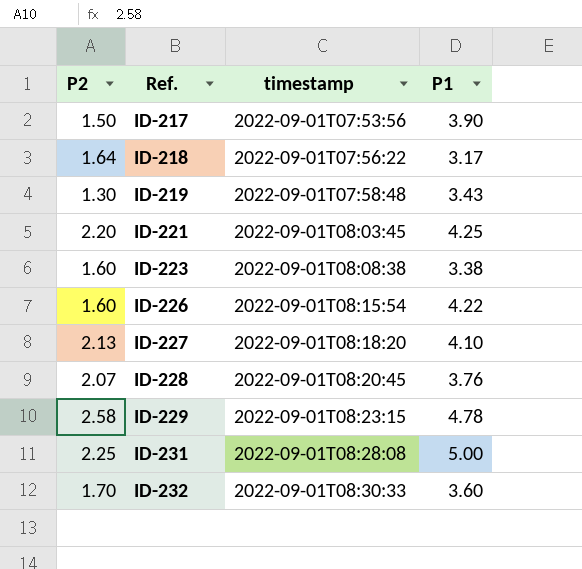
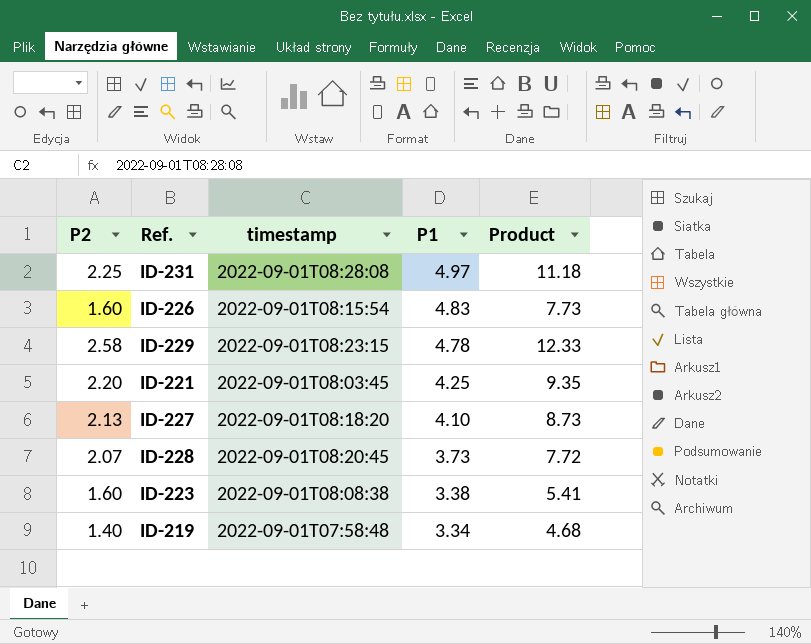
row order: Ref. ascending -> P1 descending
column Product | formula: none -> [P2] * [P1]
row ID-217: 1.50 | 2022-09-01T07:53:56 | 3.90 -> none
row ID-218: 1.64 | 2022-09-01T07:56:22 | 3.17 -> none
row ID-232: 1.70 | 2022-09-01T08:30:33 | 3.60 -> none
ID-231 | P1: 5.00 -> 4.97
ID-226 | P1: 4.22 -> 4.83
ID-228 | P1: 3.76 -> 3.73
ID-219 | P2: 1.30 -> 1.40
ID-219 | P1: 3.43 -> 3.34

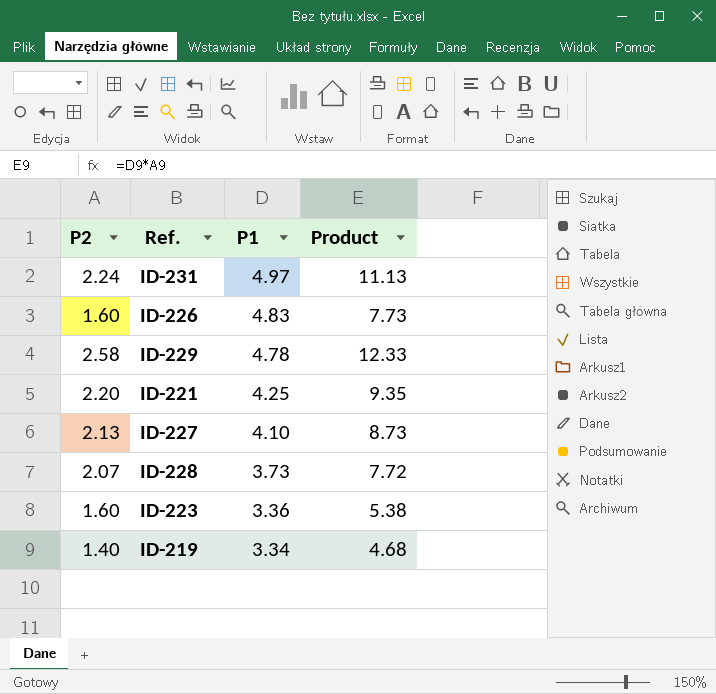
column timestamp | position: 3 -> none
ID-231 | P2: 2.25 -> 2.24
ID-231 | Product: 11.18 -> 11.13
ID-223 | P1: 3.38 -> 3.36
ID-223 | Product: 5.41 -> 5.38

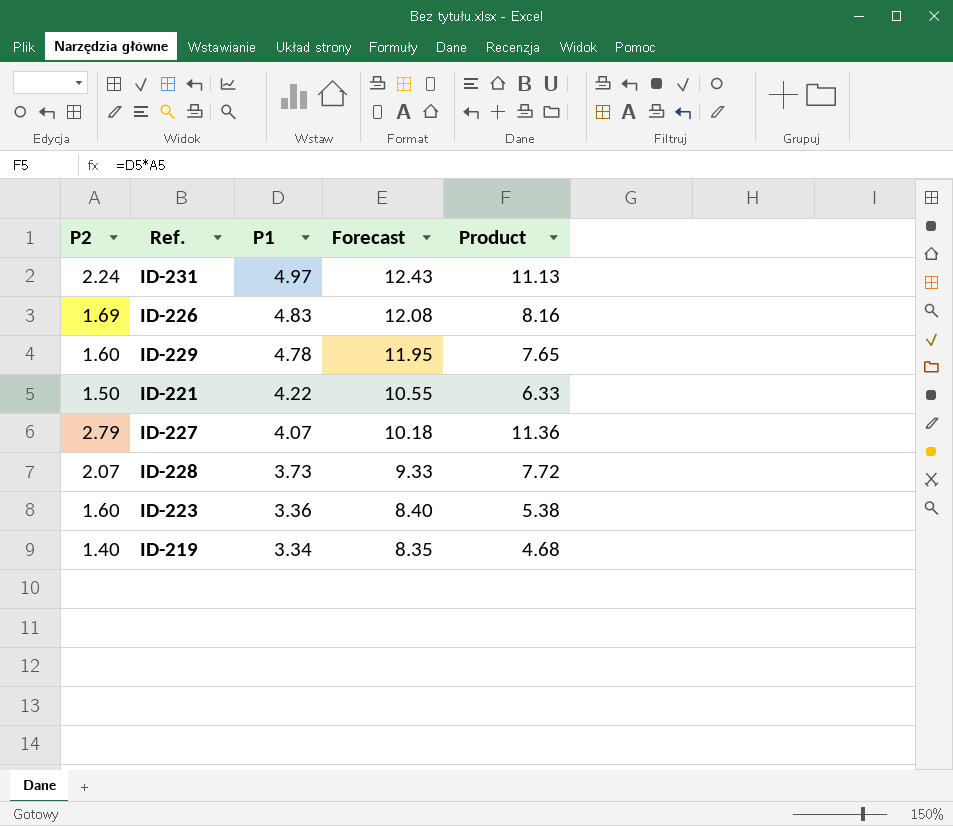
column Forecast | formula: none -> [P1] * 2.5
ID-226 | P2: 1.60 -> 1.69
ID-226 | Product: 7.73 -> 8.16
ID-229 | P2: 2.58 -> 1.60
ID-229 | Product: 12.33 -> 7.65
ID-221 | P2: 2.20 -> 1.50
ID-221 | P1: 4.25 -> 4.22
ID-221 | Product: 9.35 -> 6.33
ID-227 | P2: 2.13 -> 2.79
ID-227 | P1: 4.10 -> 4.07
ID-227 | Product: 8.73 -> 11.36

